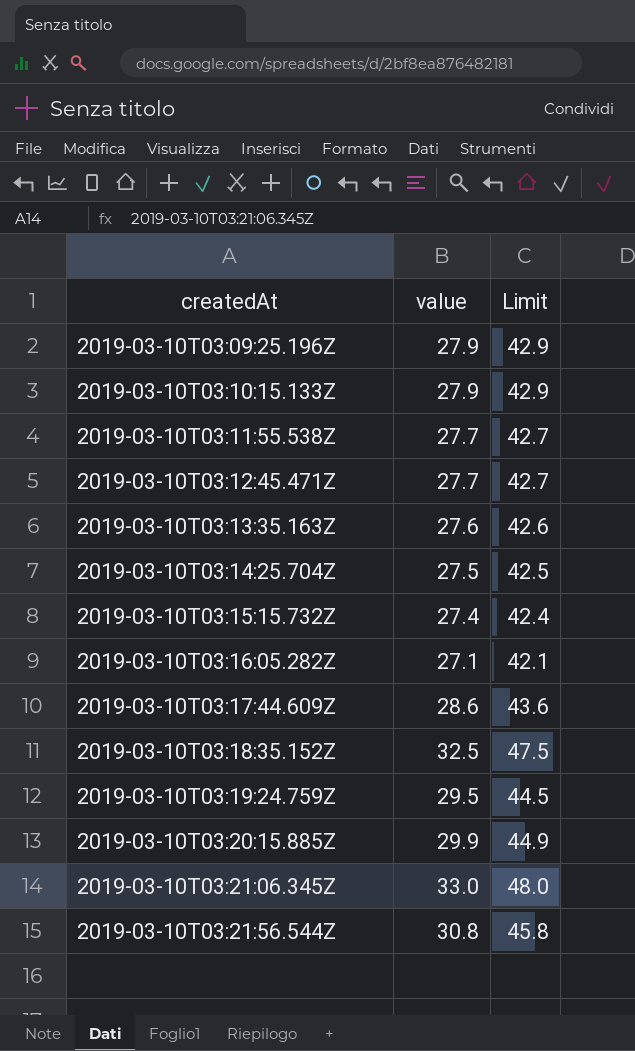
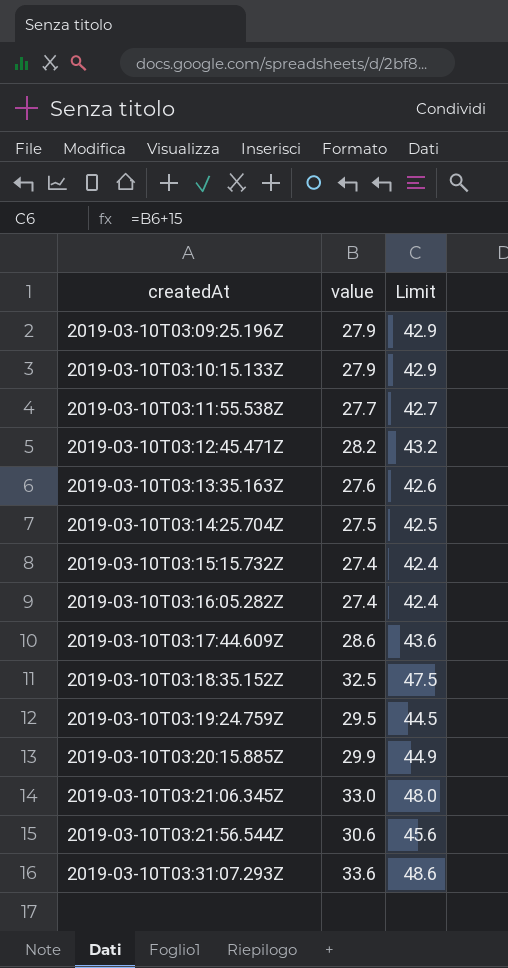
2019-03-10T03:12:45.471Z | value: 27.7 -> 28.2
2019-03-10T03:12:45.471Z | Limit: 42.7 -> 43.2
2019-03-10T03:16:05.282Z | value: 27.1 -> 27.4
2019-03-10T03:16:05.282Z | Limit: 42.1 -> 42.4
2019-03-10T03:21:56.544Z | value: 30.8 -> 30.6
2019-03-10T03:21:56.544Z | Limit: 45.8 -> 45.6
row 2019-03-10T03:31:07.293Z: none -> 33.6 | 48.6

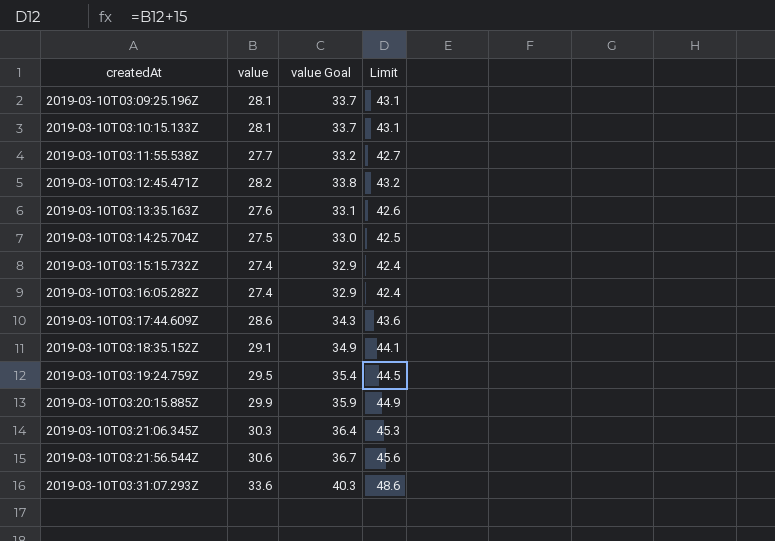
column value Goal | formula: none -> [value] * 1.2
2019-03-10T03:09:25.196Z | value: 27.9 -> 28.1
2019-03-10T03:09:25.196Z | Limit: 42.9 -> 43.1
2019-03-10T03:10:15.133Z | value: 27.9 -> 28.1
2019-03-10T03:10:15.133Z | Limit: 42.9 -> 43.1
2019-03-10T03:18:35.152Z | value: 32.5 -> 29.1
2019-03-10T03:18:35.152Z | Limit: 47.5 -> 44.1
2019-03-10T03:21:06.345Z | value: 33.0 -> 30.3
2019-03-10T03:21:06.345Z | Limit: 48.0 -> 45.3

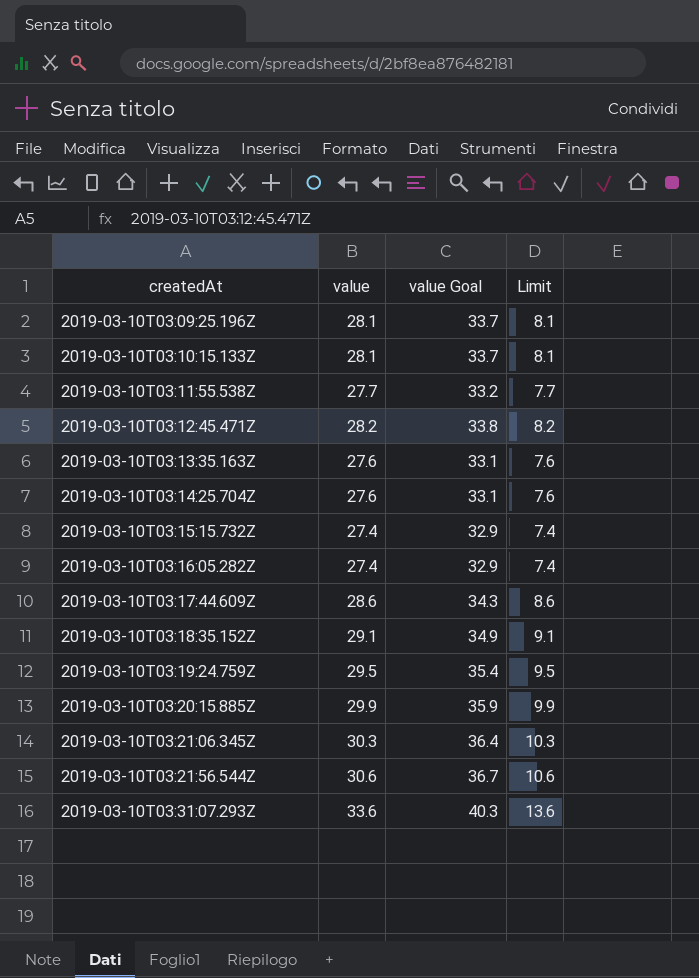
column Limit | formula: [value] + 15 -> [value] - 20
2019-03-10T03:14:25.704Z | value: 27.5 -> 27.6
2019-03-10T03:14:25.704Z | value Goal: 33.0 -> 33.1

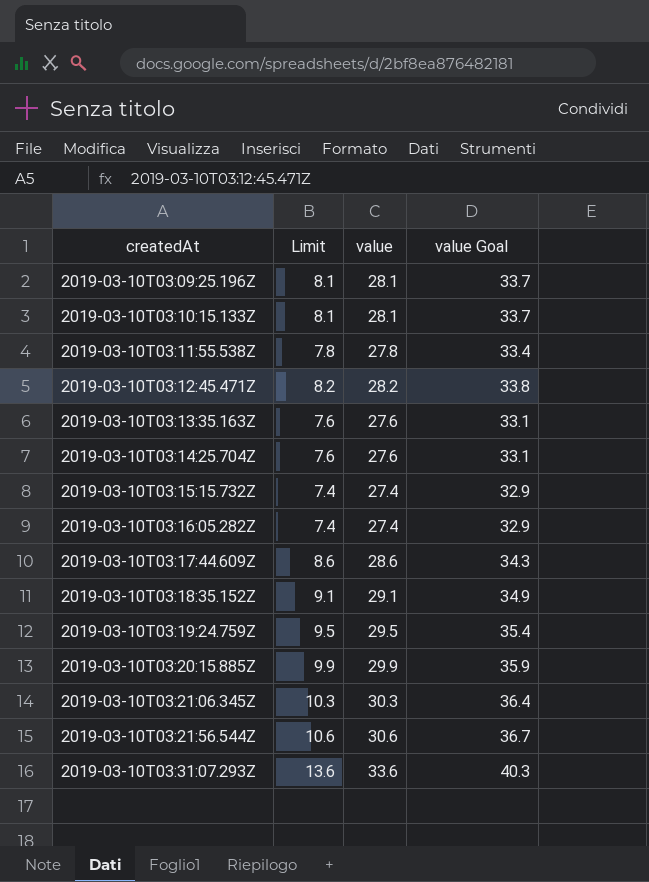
column Limit | position: 4 -> 2
2019-03-10T03:11:55.538Z | Limit: 7.7 -> 7.8
2019-03-10T03:11:55.538Z | value: 27.7 -> 27.8
2019-03-10T03:11:55.538Z | value Goal: 33.2 -> 33.4

